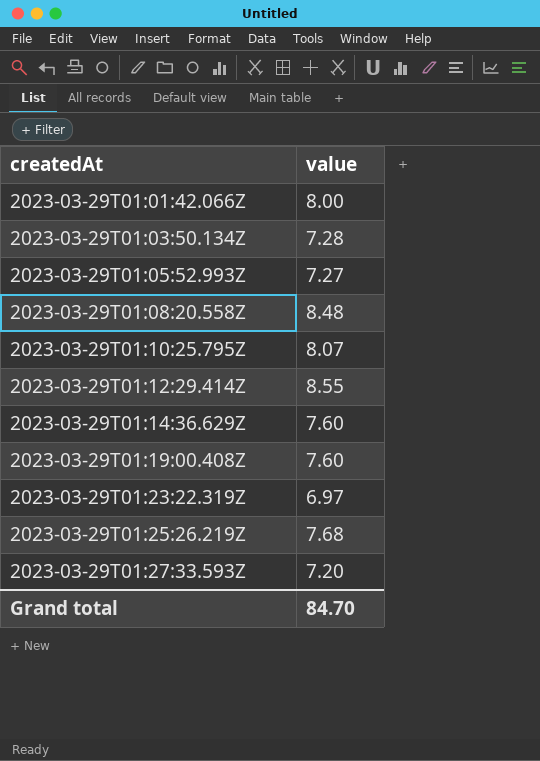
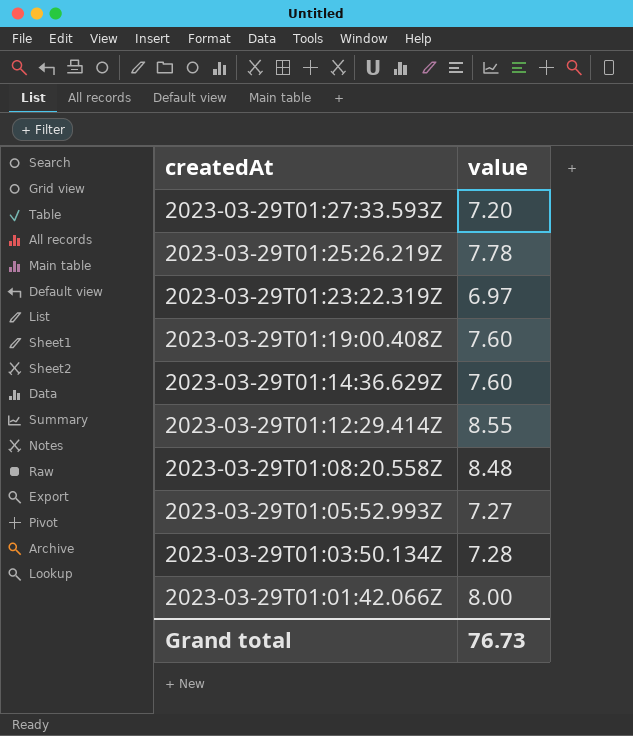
row order: createdAt ascending -> createdAt descending
row 2023-03-29T01:10:25.795Z: 8.07 -> none
2023-03-29T01:25:26.219Z | value: 7.68 -> 7.78
Grand total | value: 84.70 -> 76.73

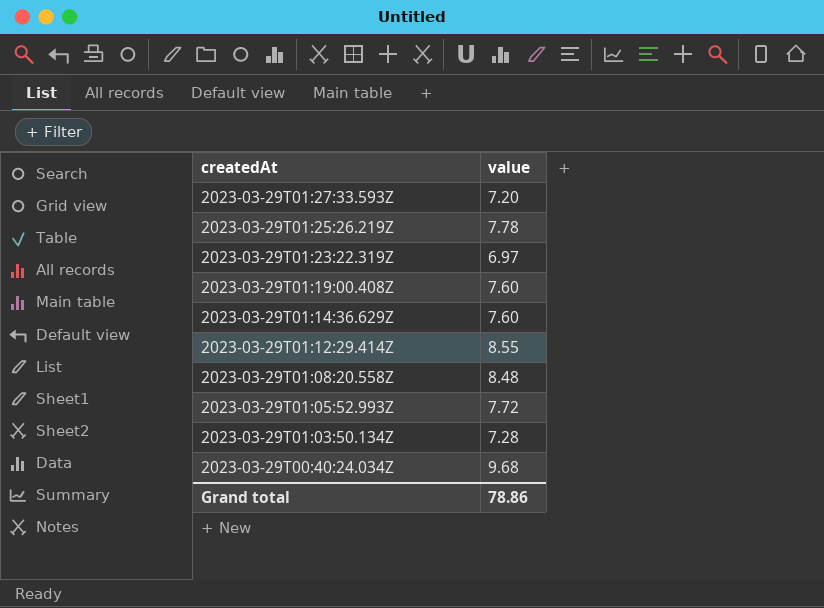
row 2023-03-29T01:01:42.066Z: 8.00 -> none
2023-03-29T01:05:52.993Z | value: 7.27 -> 7.72
row 2023-03-29T00:40:24.034Z: none -> 9.68
Grand total | value: 76.73 -> 78.86

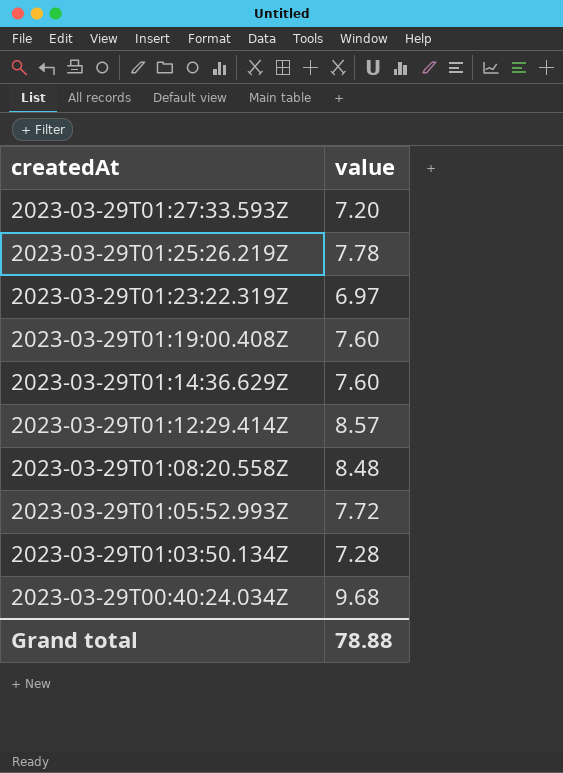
2023-03-29T01:12:29.414Z | value: 8.55 -> 8.57
Grand total | value: 78.86 -> 78.88

